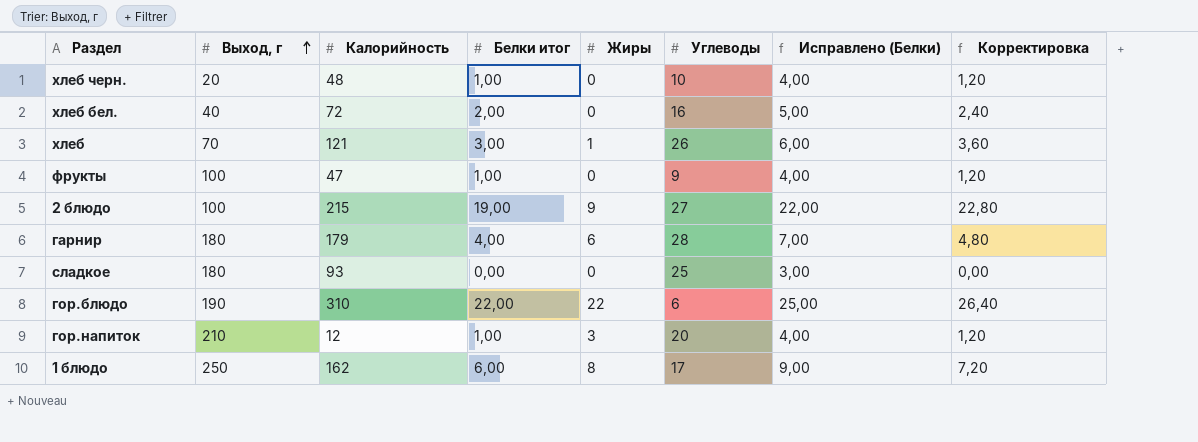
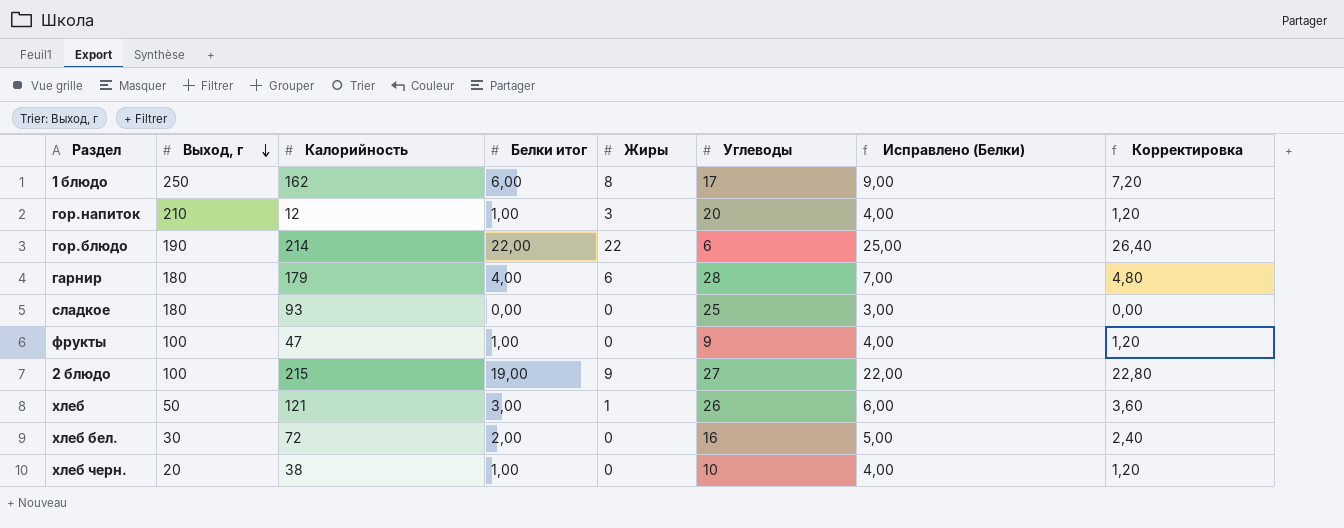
row order: Выход, г ascending -> Выход, г descending
гор.блюдо | Калорийность: 310 -> 214
хлеб | Выход, г: 70 -> 50
хлеб бел. | Выход, г: 40 -> 30
хлеб черн. | Калорийность: 48 -> 38

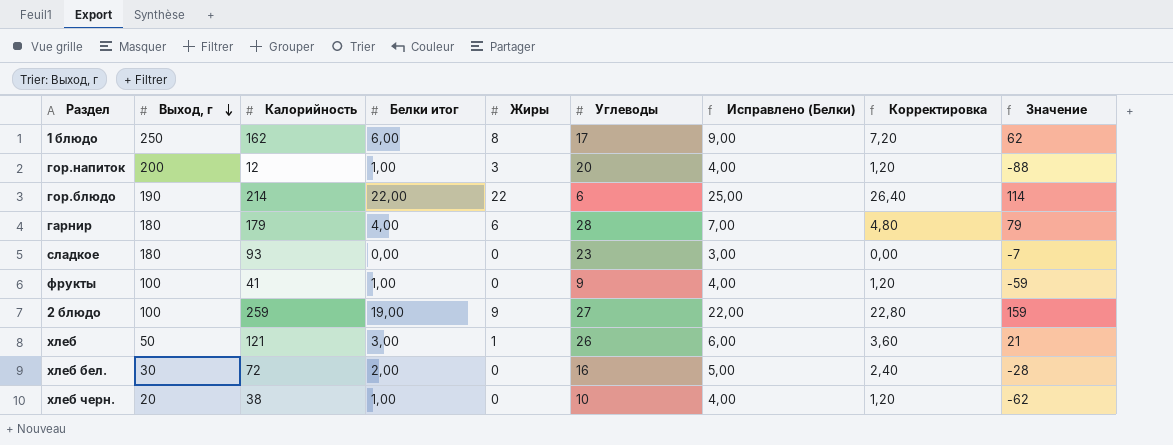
column Значение | formula: none -> [Калорийность] - 100
гор.напиток | Выход, г: 210 -> 200
сладкое | Углеводы: 25 -> 23
фрукты | Калорийность: 47 -> 41
2 блюдо | Калорийность: 215 -> 259

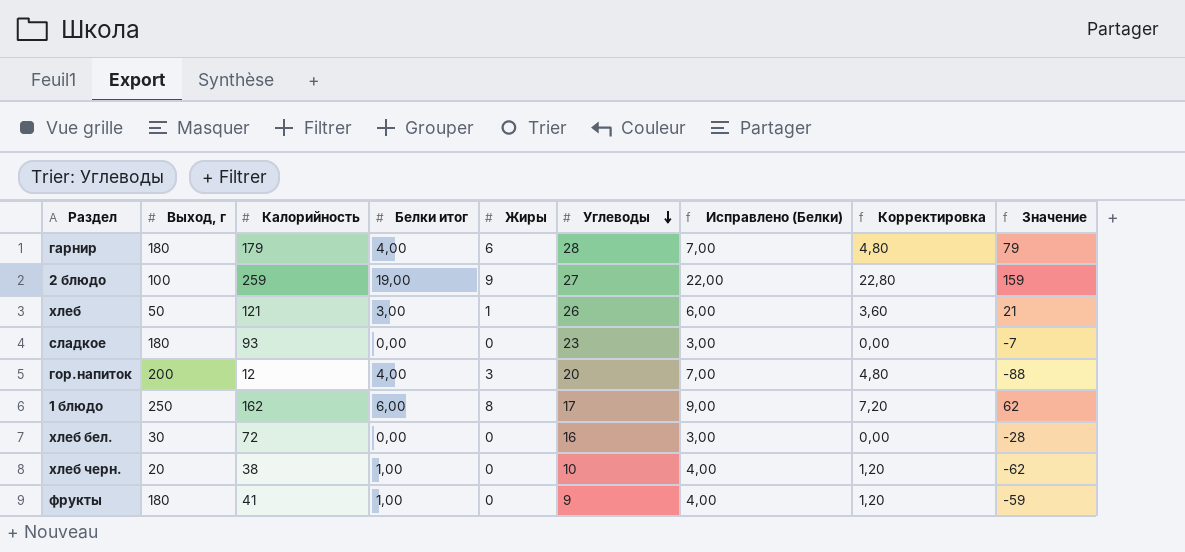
row order: Выход, г descending -> Углеводы descending
row гор.блюдо: 190 | 214 | 22,00 | 22 | 6 | 25,00 | 26,40 | 114 -> none
гор.напиток | Белки итог: 1,00 -> 4,00
гор.напиток | Исправлено (Белки): 4,00 -> 7,00
гор.напиток | Корректировка: 1,20 -> 4,80
хлеб бел. | Белки итог: 2,00 -> 0,00
хлеб бел. | Исправлено (Белки): 5,00 -> 3,00
хлеб бел. | Корректировка: 2,40 -> 0,00
фрукты | Выход, г: 100 -> 180

